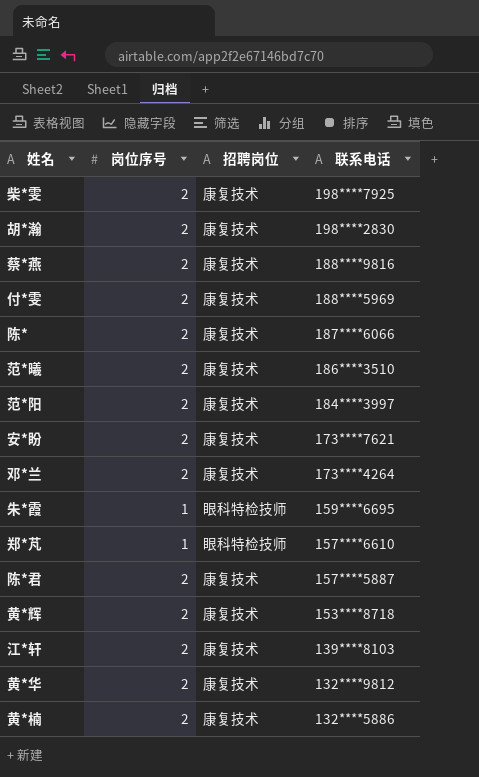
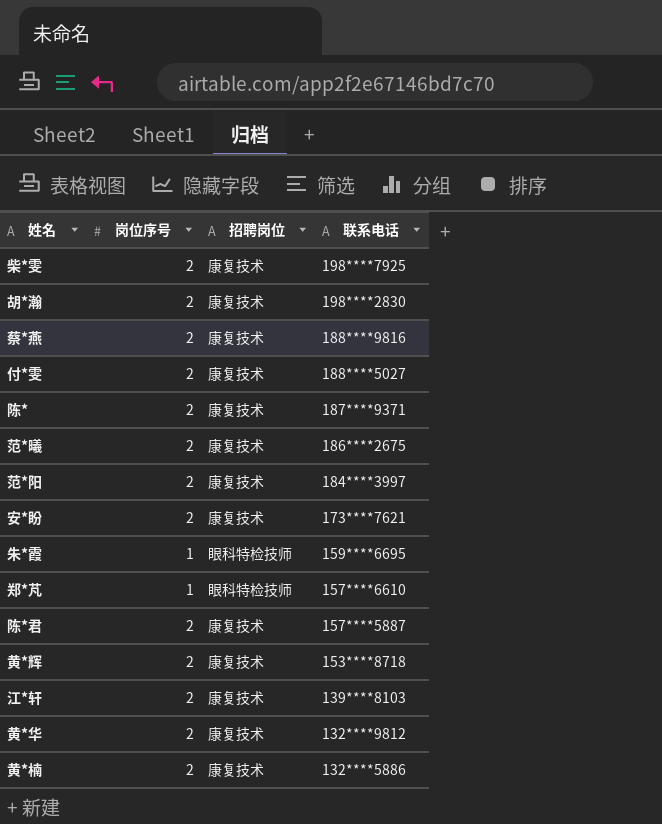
row 邓*兰: 2 | 康复技术 | 173****4264 -> none
付*雯 | 联系电话: 188****5969 -> 188****5027
陈* | 联系电话: 187****6066 -> 187****9371
范*曦 | 联系电话: 186****3510 -> 186****2675

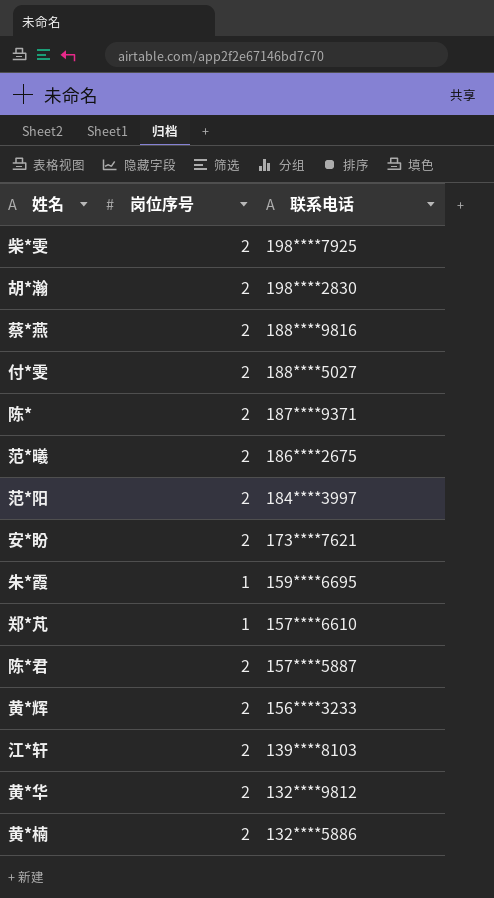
column 招聘岗位 | position: 3 -> none
黄*辉 | 联系电话: 153****8718 -> 156****3233

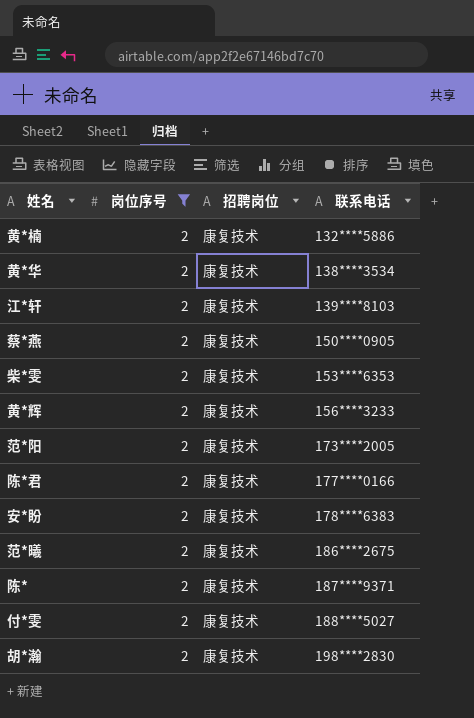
filter: none -> 岗位序号 = 2
row order: 联系电话 descending -> 联系电话 ascending
column 招聘岗位 | position: none -> 3
黄*华 | 联系电话: 132****9812 -> 138****3534
蔡*燕 | 联系电话: 188****9816 -> 150****0905
柴*雯 | 联系电话: 198****7925 -> 153****6353
范*阳 | 联系电话: 184****3997 -> 173****2005
陈*君 | 联系电话: 157****5887 -> 177****0166
安*盼 | 联系电话: 173****7621 -> 178****6383

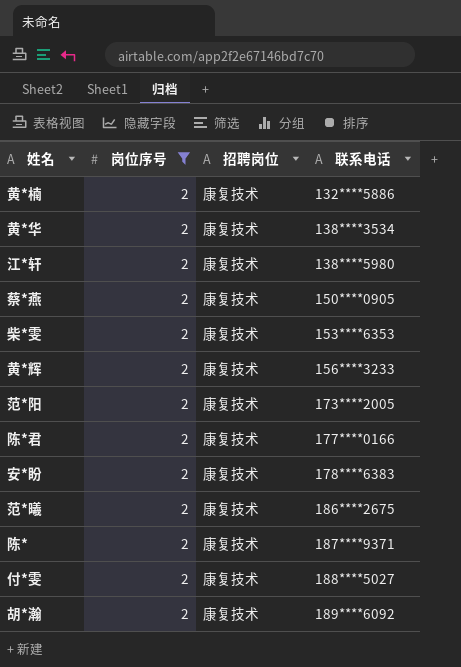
江*轩 | 联系电话: 139****8103 -> 138****5980
胡*瀚 | 联系电话: 198****2830 -> 189****6092

